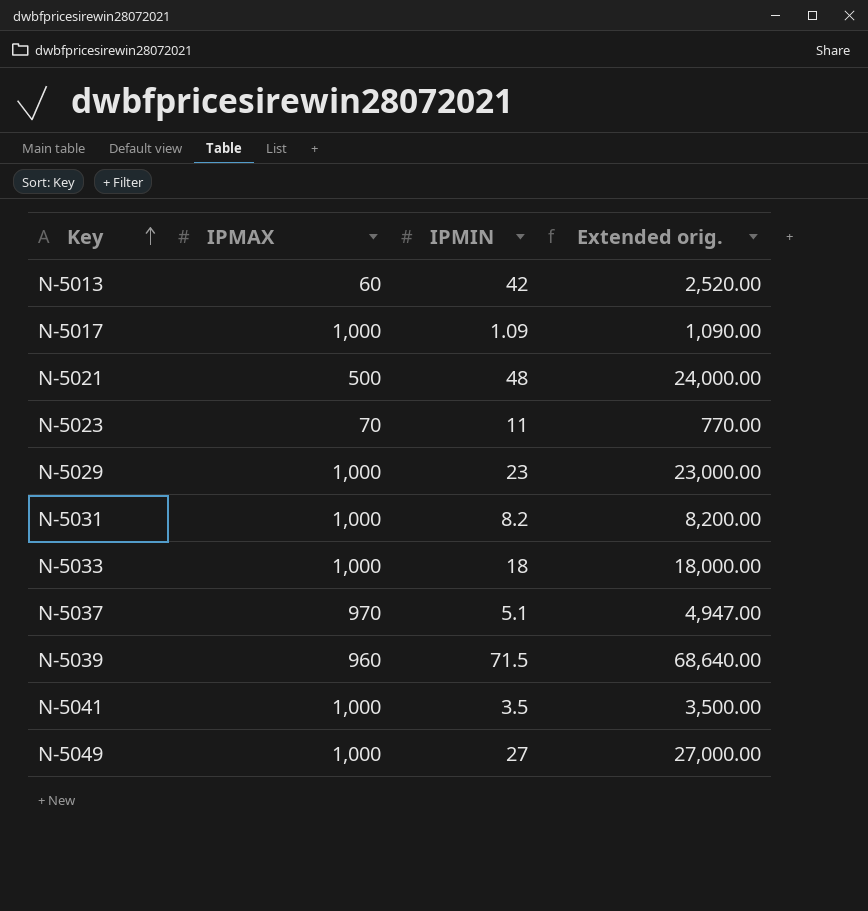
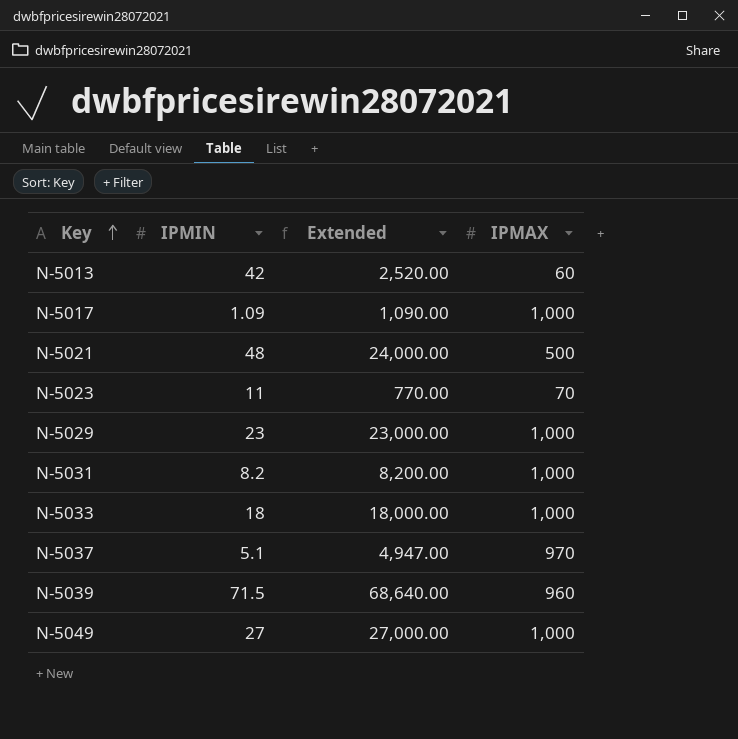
column name: Extended orig. -> Extended
column IPMAX | position: 2 -> 4
row N-5041: 1,000 | 3.5 | 3,500.00 -> none

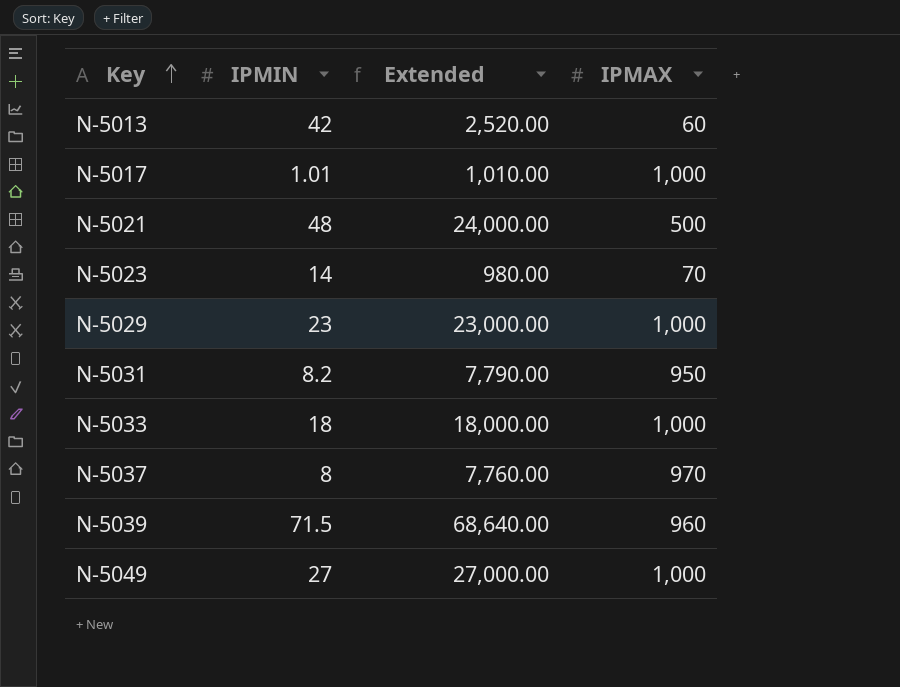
N-5017 | IPMIN: 1.09 -> 1.01
N-5017 | Extended: 1,090.00 -> 1,010.00
N-5023 | IPMIN: 11 -> 14
N-5023 | Extended: 770.00 -> 980.00
N-5031 | Extended: 8,200.00 -> 7,790.00
N-5031 | IPMAX: 1,000 -> 950
N-5037 | IPMIN: 5.1 -> 8
N-5037 | Extended: 4,947.00 -> 7,760.00

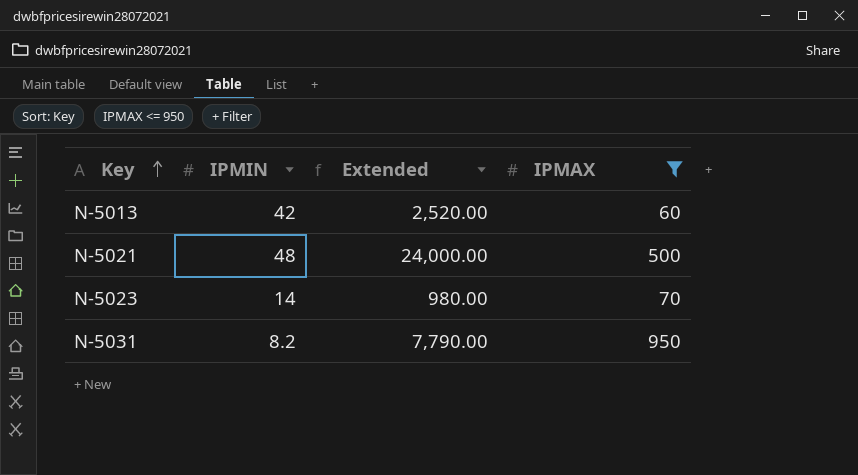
filter: none -> IPMAX <= 950

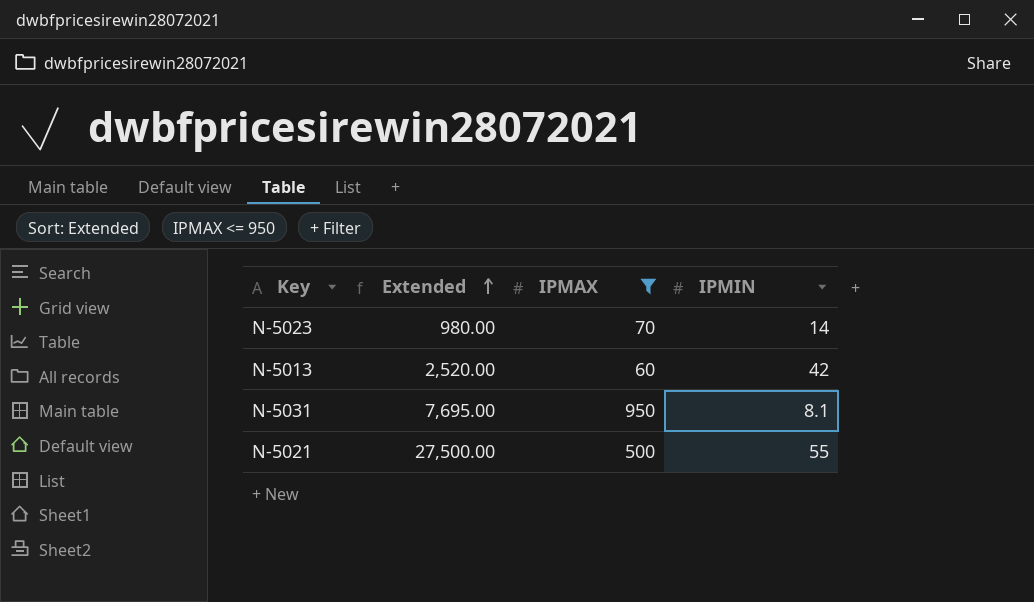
row order: Key ascending -> Extended ascending
column IPMIN | position: 2 -> 4
N-5031 | Extended: 7,790.00 -> 7,695.00
N-5031 | IPMIN: 8.2 -> 8.1
N-5021 | Extended: 24,000.00 -> 27,500.00
N-5021 | IPMIN: 48 -> 55

